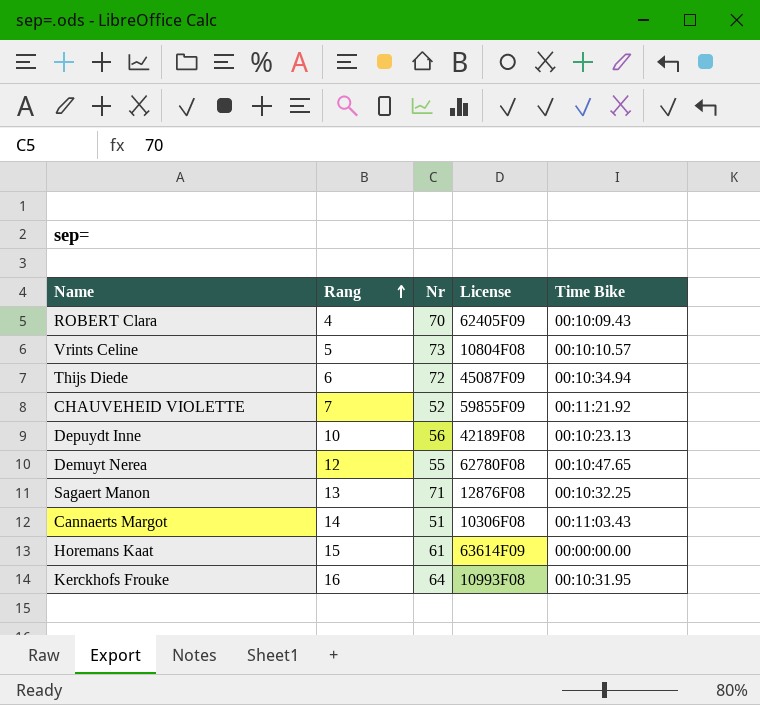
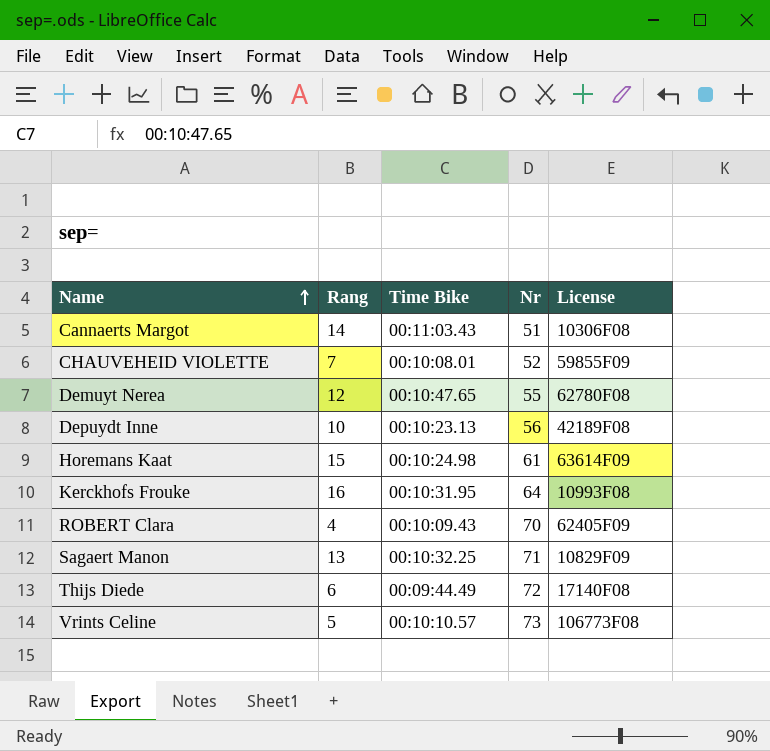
row order: Rang ascending -> Name ascending
column Time Bike | position: 5 -> 3
CHAUVEHEID VIOLETTE | Time Bike: 00:11:21.92 -> 00:10:08.01
Horemans Kaat | Time Bike: 00:00:00.00 -> 00:10:24.98
Sagaert Manon | License: 12876F08 -> 10829F09
Thijs Diede | Time Bike: 00:10:34.94 -> 00:09:44.49
Thijs Diede | License: 45087F09 -> 17140F08
Vrints Celine | License: 10804F08 -> 106773F08

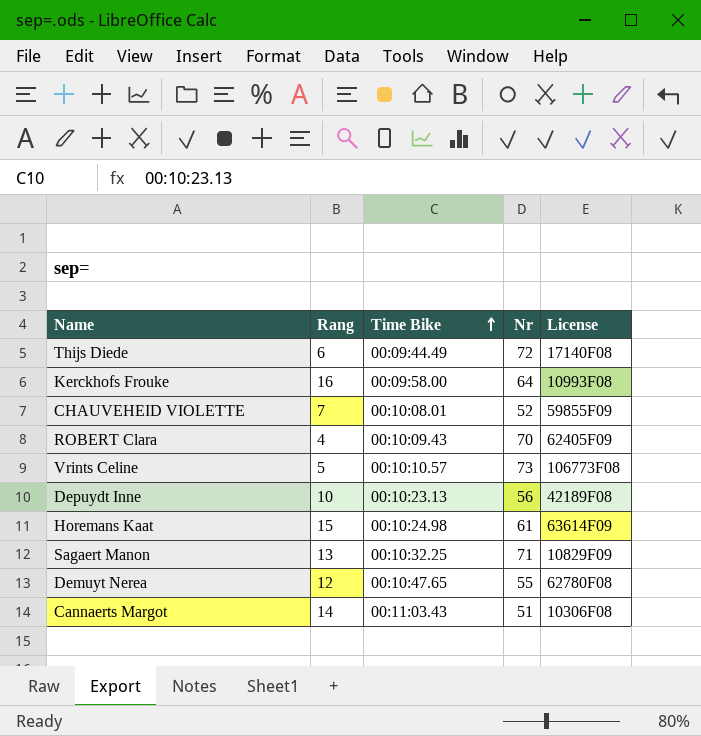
row order: Name ascending -> Time Bike ascending
Kerckhofs Frouke | Time Bike: 00:10:31.95 -> 00:09:58.00

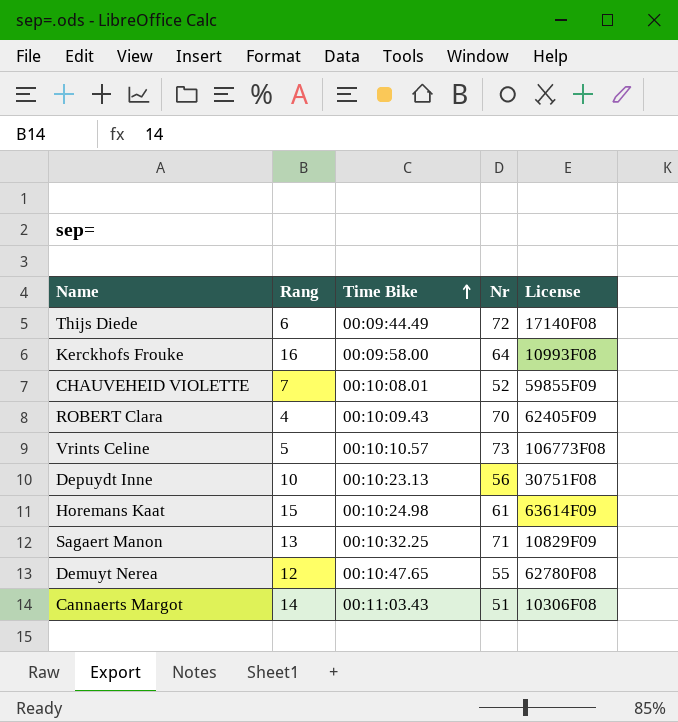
Depuydt Inne | License: 42189F08 -> 30751F08

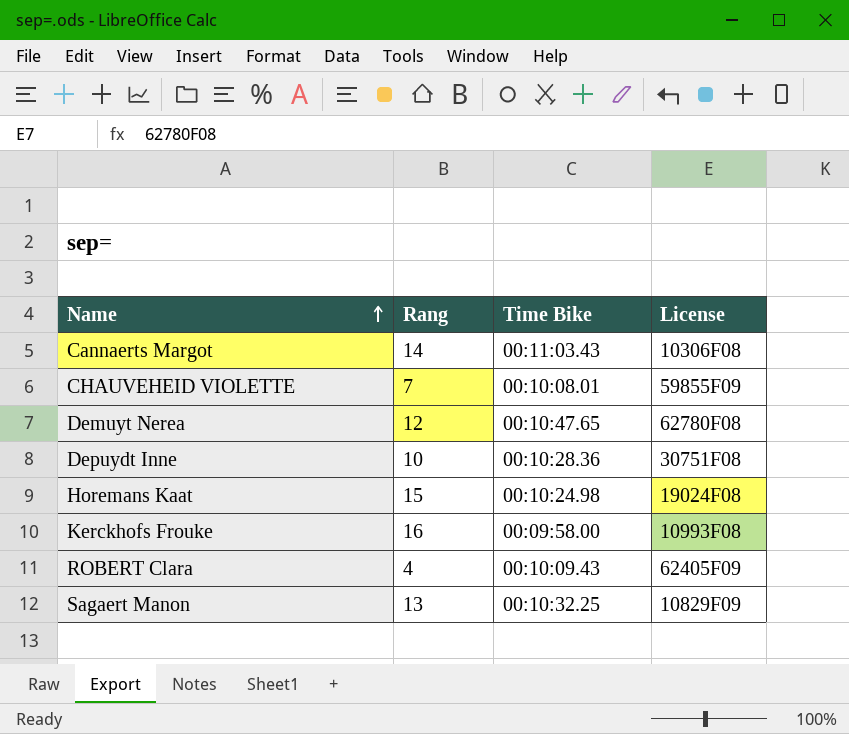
row order: Time Bike ascending -> Name ascending
column Nr | position: 4 -> none
row Thijs Diede: 6 | 00:09:44.49 | 72 | 17140F08 -> none
row Vrints Celine: 5 | 00:10:10.57 | 73 | 106773F08 -> none
Depuydt Inne | Time Bike: 00:10:23.13 -> 00:10:28.36
Horemans Kaat | License: 63614F09 -> 19024F08

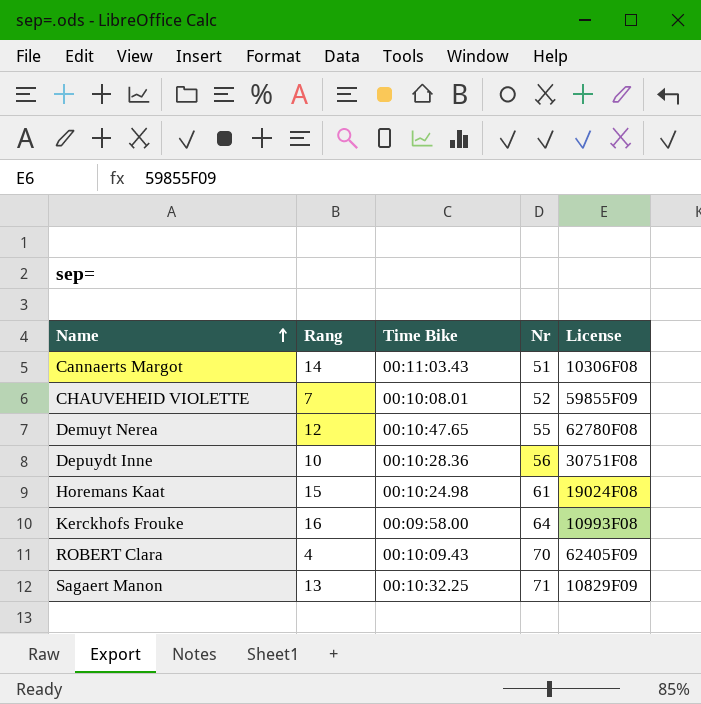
column Nr | position: none -> 4

